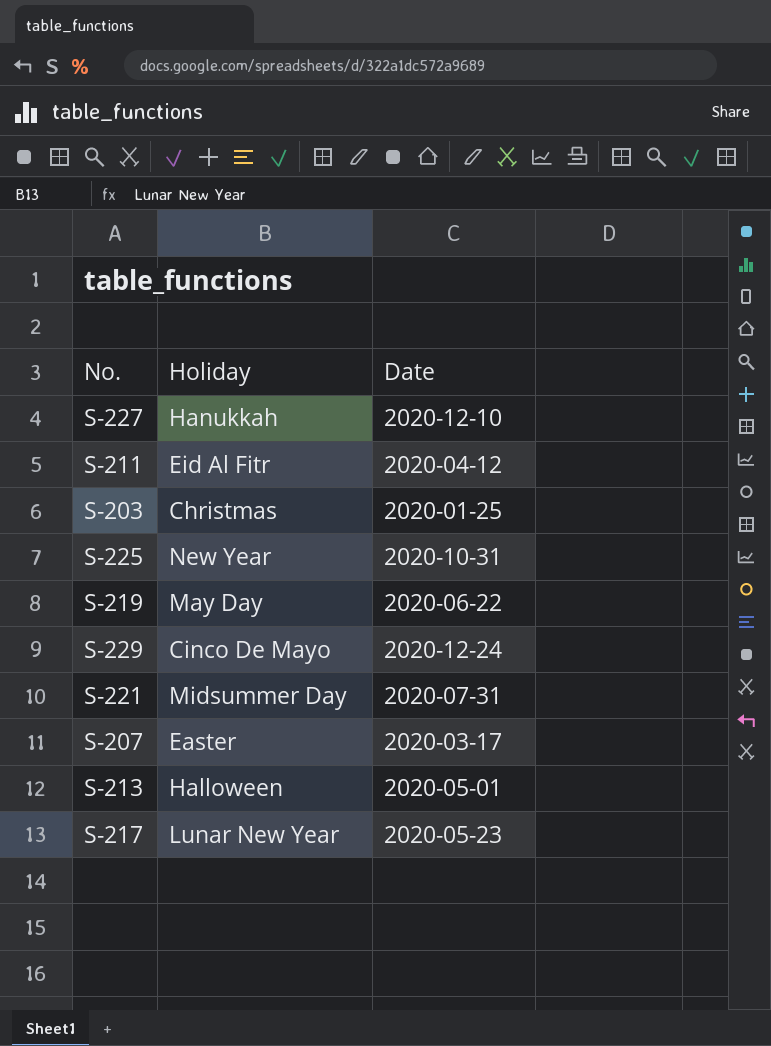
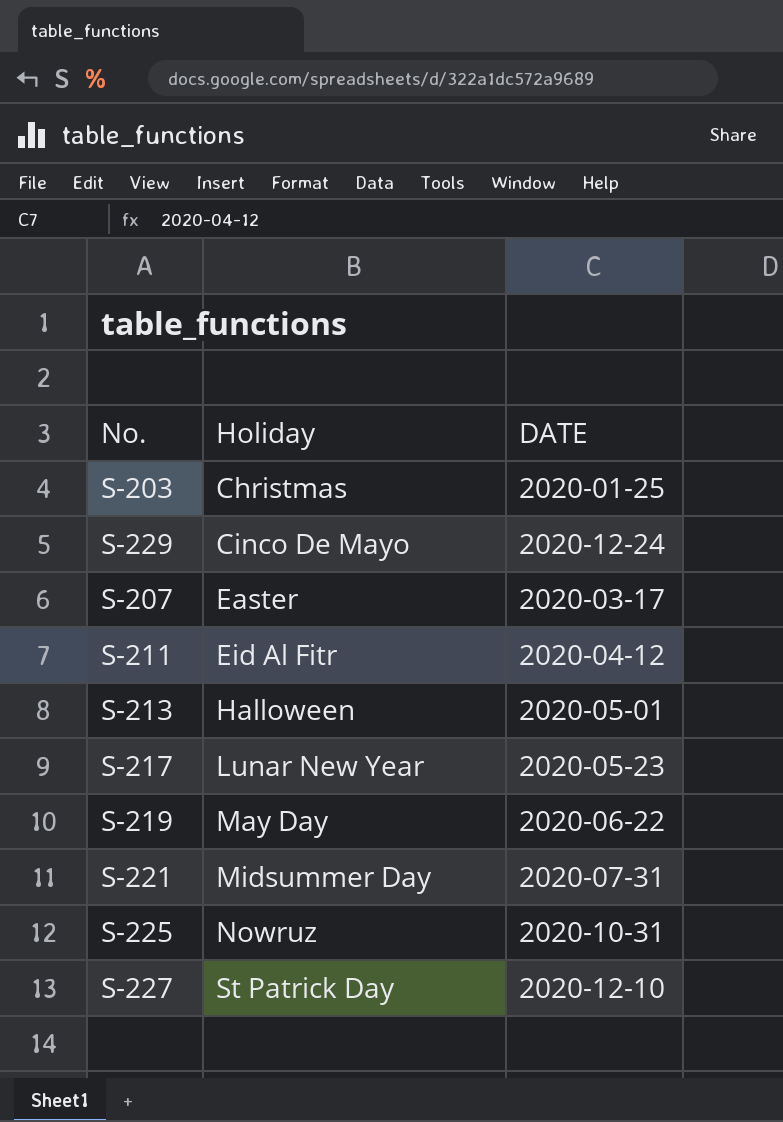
row order: none -> Holiday ascending
column name: Date -> DATE
S-225 | Holiday: New Year -> Nowruz
S-227 | Holiday: Hanukkah -> St Patrick Day

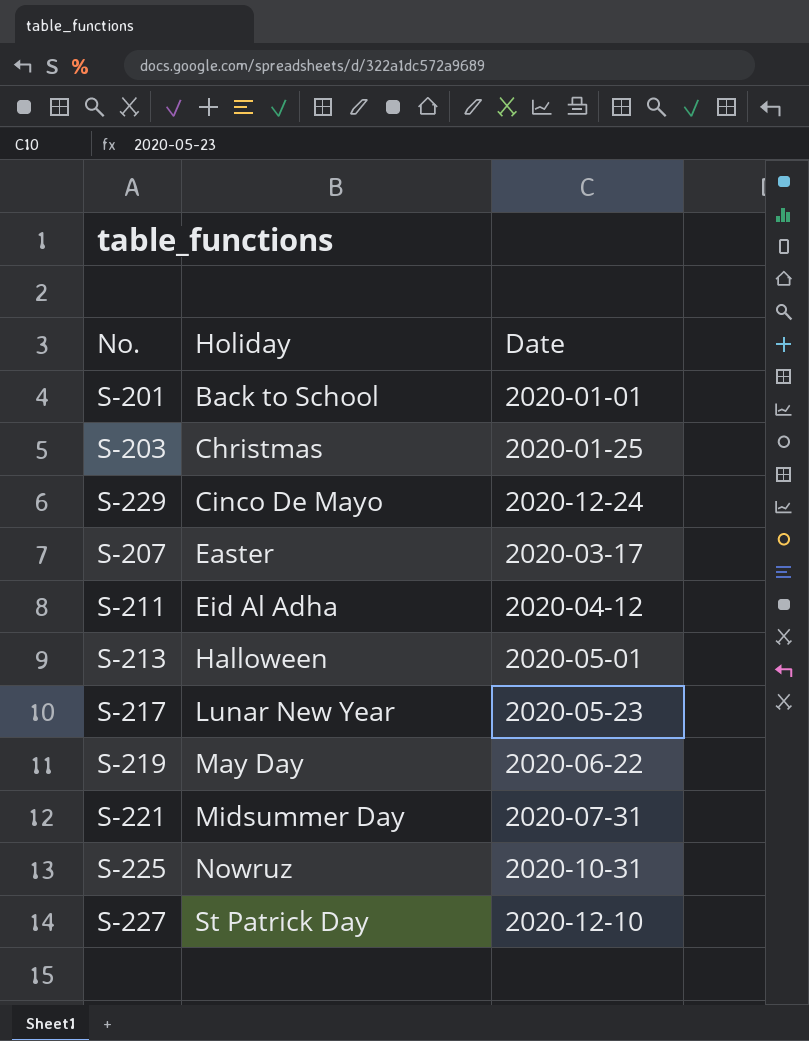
column name: DATE -> Date
row S-201: none -> Back to School | 2020-01-01
S-211 | Holiday: Eid Al Fitr -> Eid Al Adha

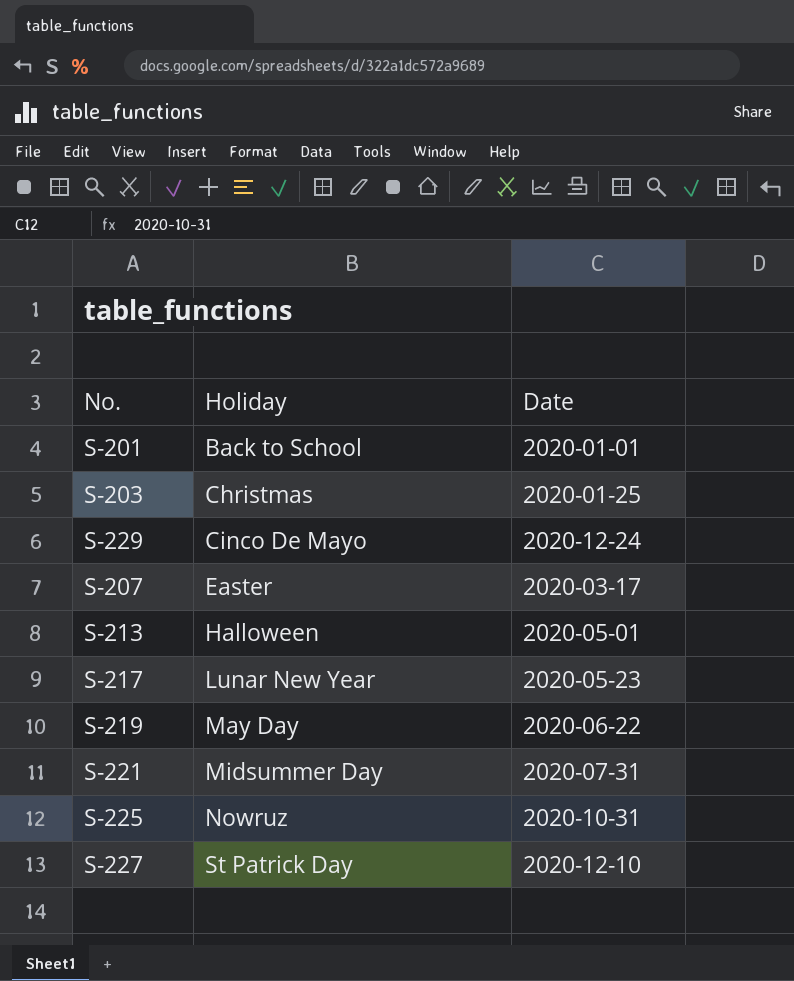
row S-211: Eid Al Adha | 2020-04-12 -> none

